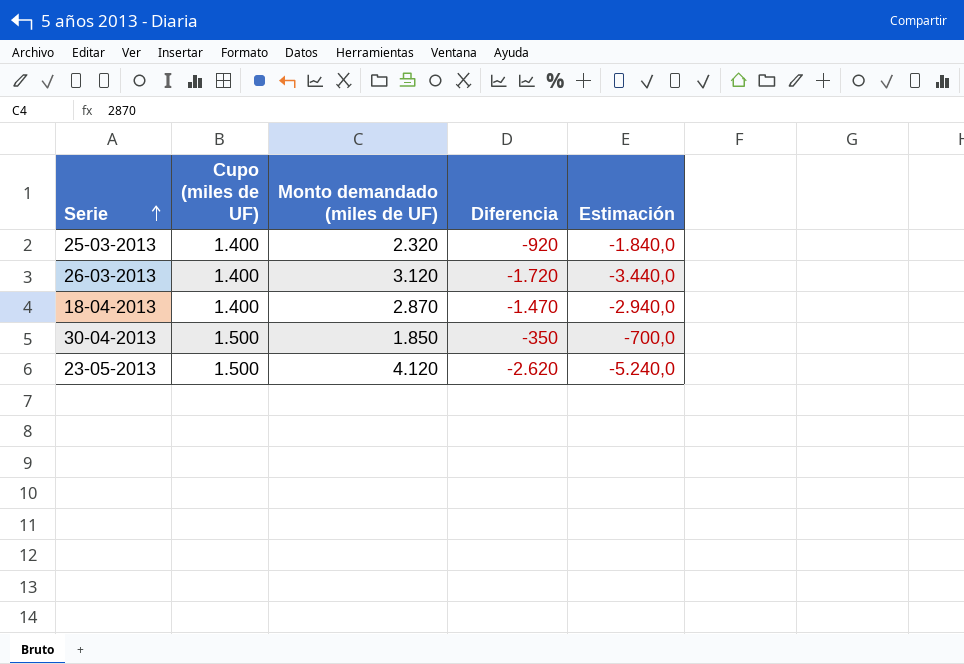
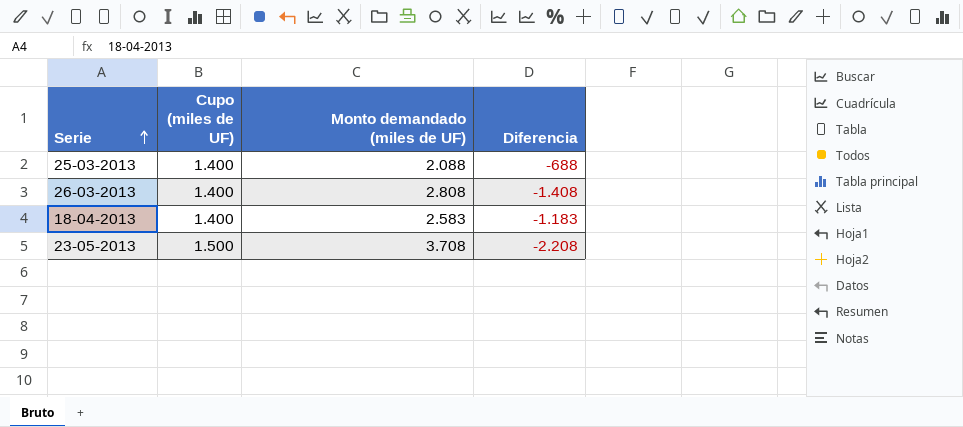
column Estimación | formula: [Diferencia] * 2 -> none
row 30-04-2013: 1.500 | 1.850 | -350 | -700,0 -> none
25-03-2013 | Monto demandado (miles de UF): 2.320 -> 2.088
25-03-2013 | Diferencia: -920 -> -688
26-03-2013 | Monto demandado (miles de UF): 3.120 -> 2.808
26-03-2013 | Diferencia: -1.720 -> -1.408
18-04-2013 | Monto demandado (miles de UF): 2.870 -> 2.583
18-04-2013 | Diferencia: -1.470 -> -1.183
23-05-2013 | Monto demandado (miles de UF): 4.120 -> 3.708
23-05-2013 | Diferencia: -2.620 -> -2.208

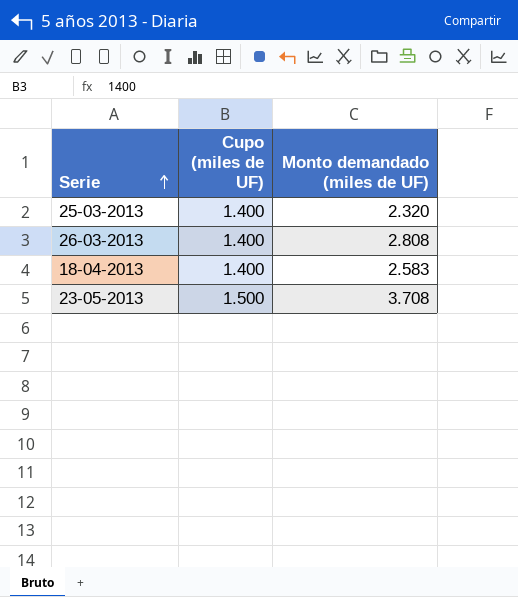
column Diferencia | formula: [Cupo (miles de UF)] - [Monto demandado (miles de UF)] -> none
25-03-2013 | Monto demandado (miles de UF): 2.088 -> 2.320

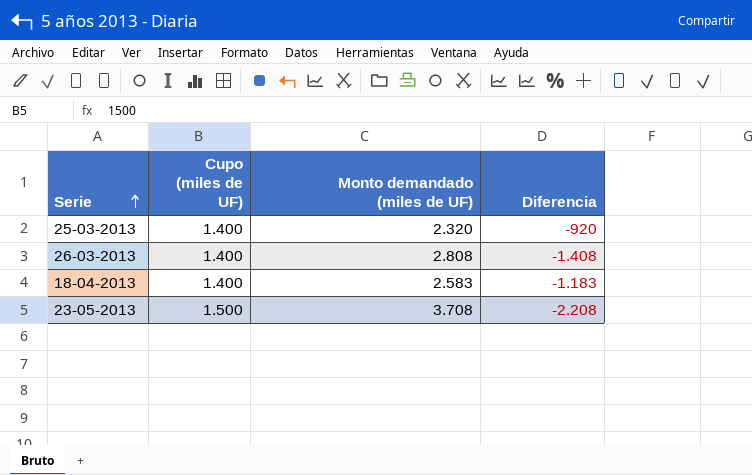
column Diferencia | formula: none -> [Cupo (miles de UF)] - [Monto demandado (miles de UF)]

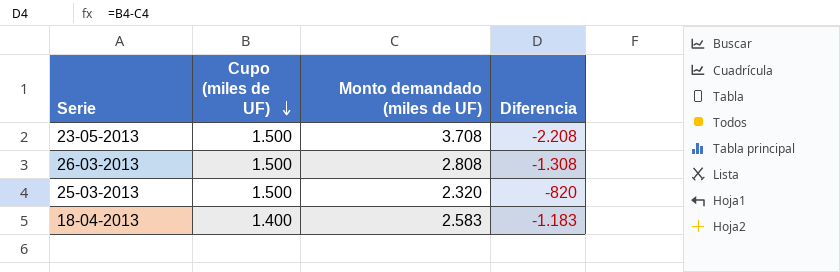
row order: Serie ascending -> Cupo (miles de UF) descending
26-03-2013 | Cupo (miles de UF): 1.400 -> 1.500
26-03-2013 | Diferencia: -1.408 -> -1.308
25-03-2013 | Cupo (miles de UF): 1.400 -> 1.500
25-03-2013 | Diferencia: -920 -> -820

